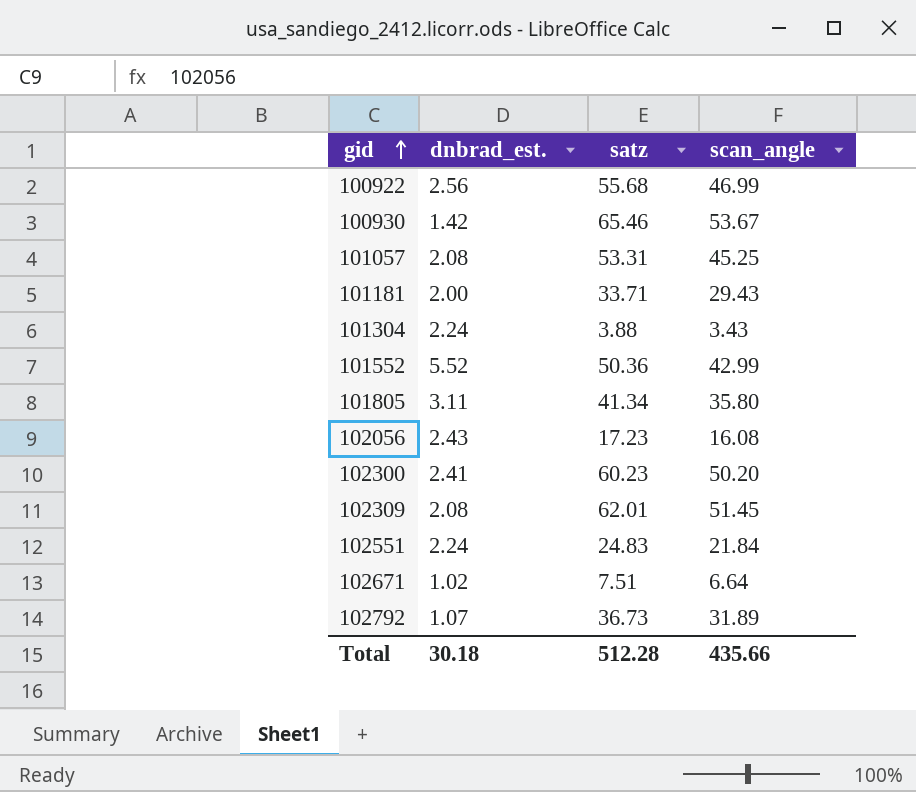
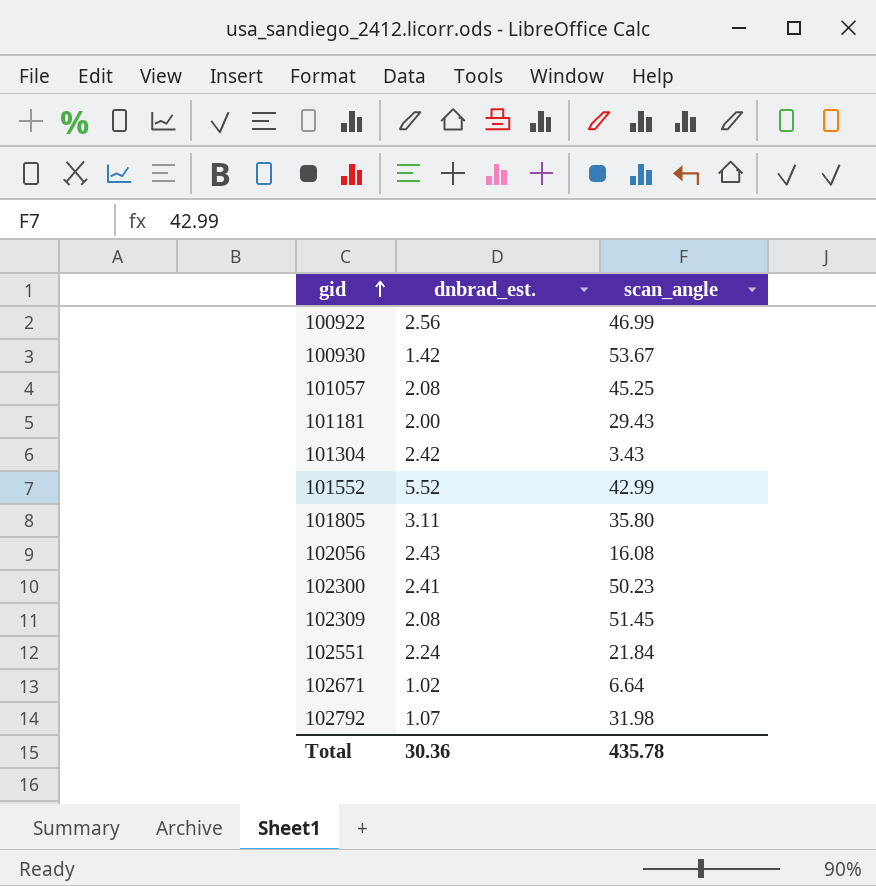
column satz | position: 3 -> none
101304 | dnbrad_est.: 2.24 -> 2.42
102300 | scan_angle: 50.20 -> 50.23
102792 | scan_angle: 31.89 -> 31.98
Total | dnbrad_est.: 30.18 -> 30.36
Total | scan_angle: 435.66 -> 435.78

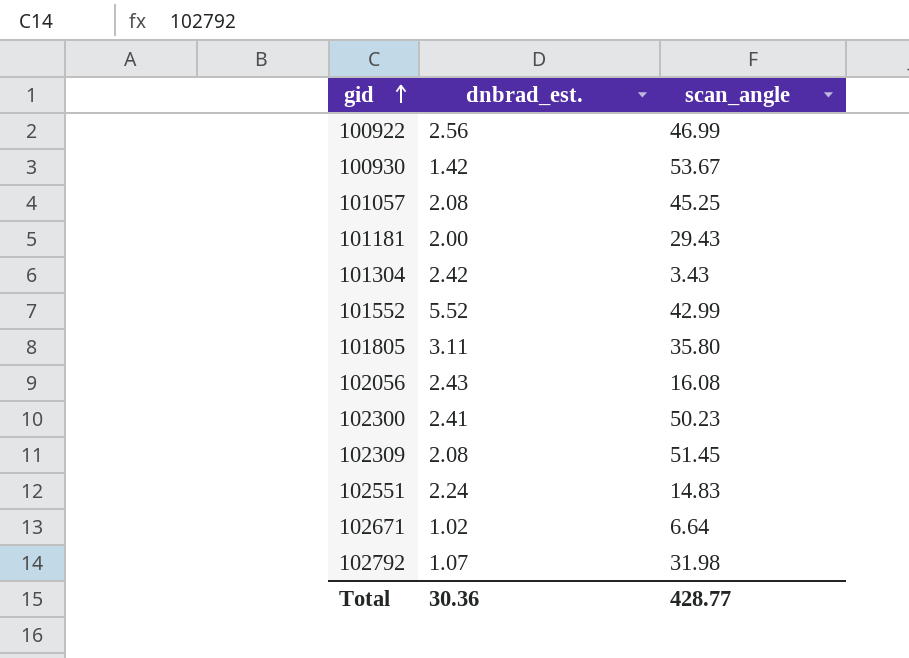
102551 | scan_angle: 21.84 -> 14.83
Total | scan_angle: 435.78 -> 428.77

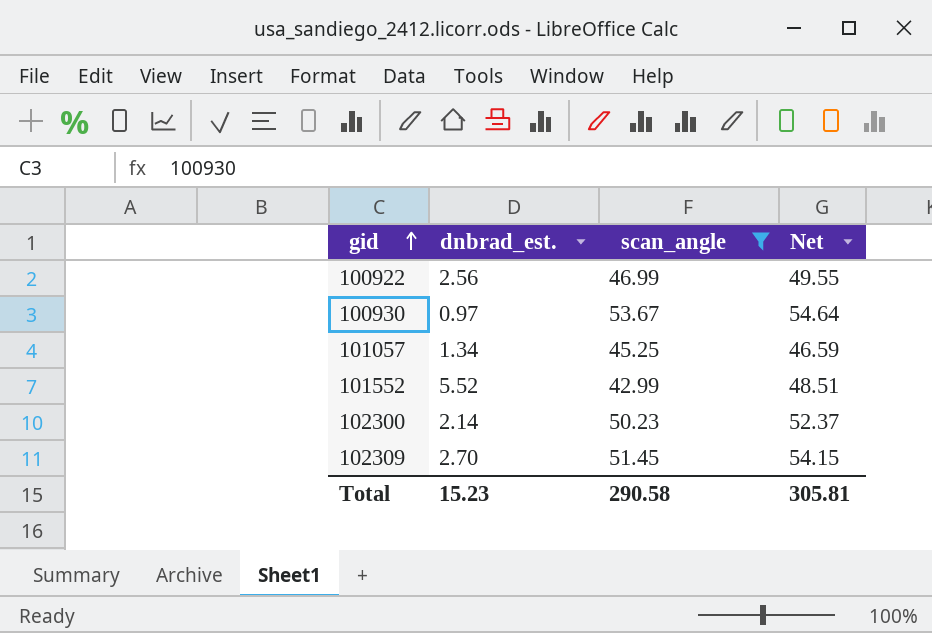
filter: none -> scan_angle >= 42.99
column Net | formula: none -> [dnbrad_est.] + [scan_angle]
100930 | dnbrad_est.: 1.42 -> 0.97
101057 | dnbrad_est.: 2.08 -> 1.34
102300 | dnbrad_est.: 2.41 -> 2.14
102309 | dnbrad_est.: 2.08 -> 2.70
Total | dnbrad_est.: 30.36 -> 15.23
Total | scan_angle: 428.77 -> 290.58

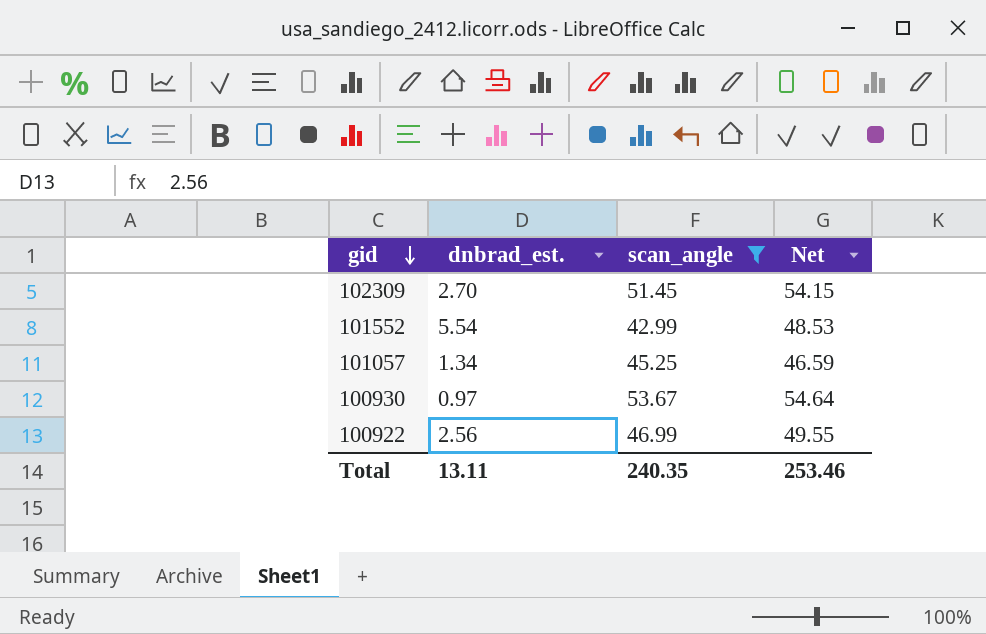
row order: gid ascending -> gid descending
row 102300: 2.14 | 50.23 | 52.37 -> none
101552 | dnbrad_est.: 5.52 -> 5.54
101552 | Net: 48.51 -> 48.53
Total | dnbrad_est.: 15.23 -> 13.11
Total | scan_angle: 290.58 -> 240.35
Total | Net: 305.81 -> 253.46

